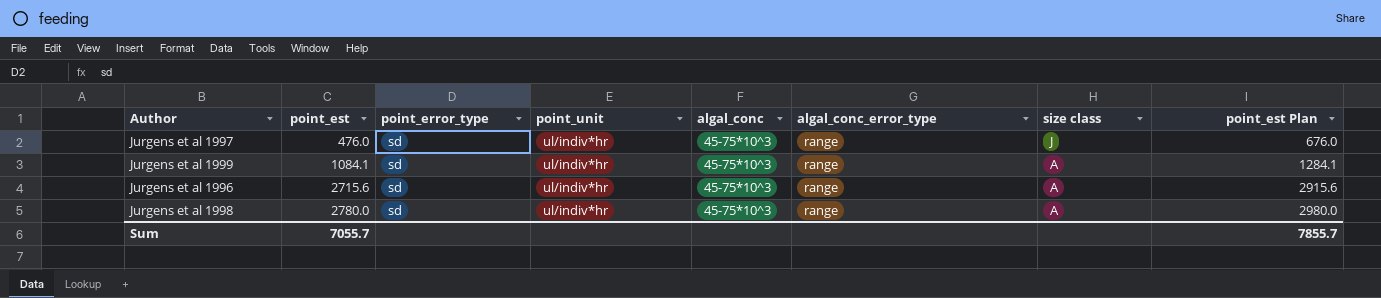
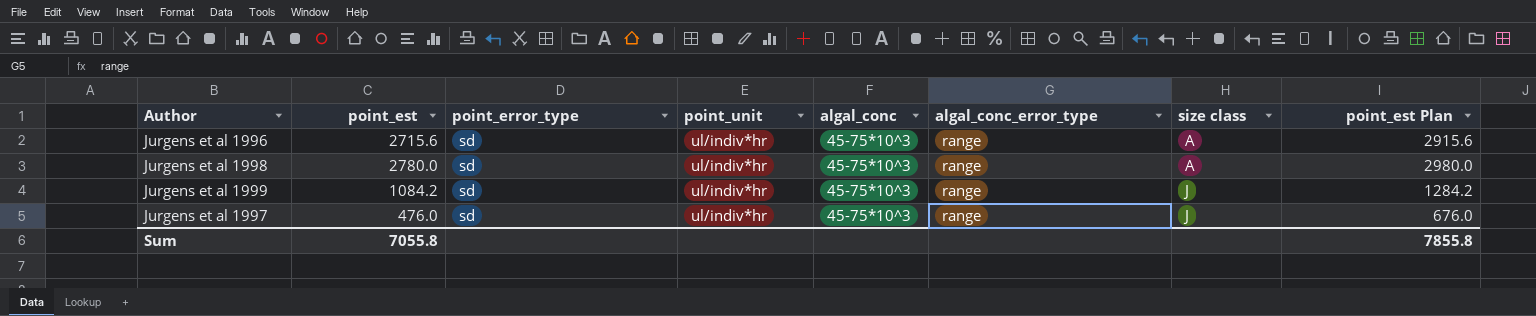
row order: point_est ascending -> size class ascending
Jurgens et al 1999 | point_est: 1084.1 -> 1084.2
Jurgens et al 1999 | size class: A -> J
Jurgens et al 1999 | point_est Plan: 1284.1 -> 1284.2
Sum | point_est: 7055.7 -> 7055.8
Sum | point_est Plan: 7855.7 -> 7855.8

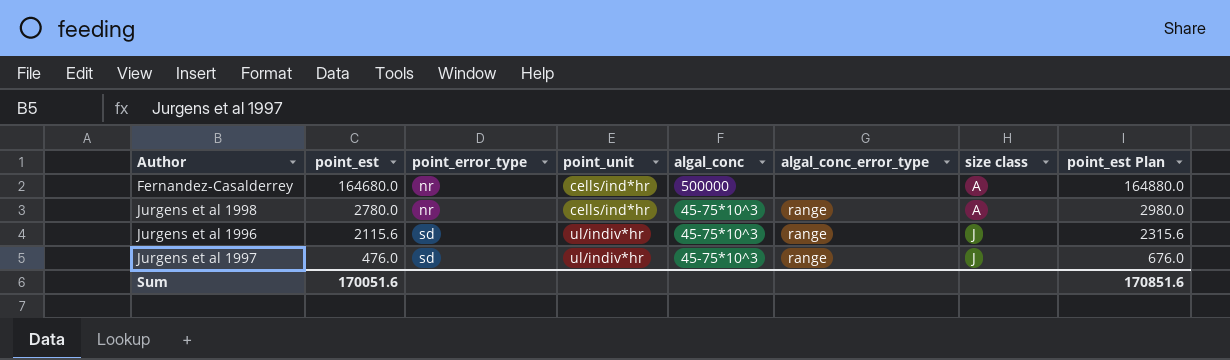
row order: size class ascending -> point_est descending
row Jurgens et al 1999: 1084.2 | sd | ul/indiv*hr | 45-75*10^3 | range | J | 1284.2 -> none
row Fernandez-Casalderrey: none -> 164680.0 | nr | cells/ind*hr | 500000 | none | A | 164880.0
Jurgens et al 1998 | point_error_type: sd -> nr
Jurgens et al 1998 | point_unit: ul/indiv*hr -> cells/ind*hr
Jurgens et al 1996 | point_est: 2715.6 -> 2115.6
Jurgens et al 1996 | size class: A -> J
Jurgens et al 1996 | point_est Plan: 2915.6 -> 2315.6
Sum | point_est: 7055.8 -> 170051.6
Sum | point_est Plan: 7855.8 -> 170851.6

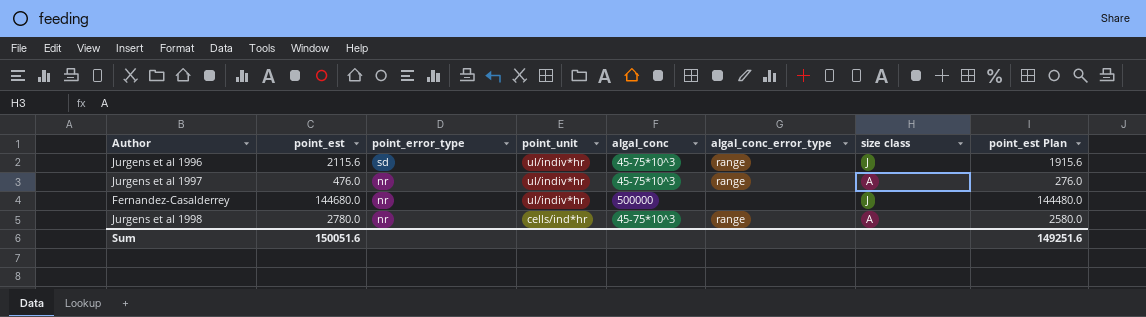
row order: point_est descending -> point_error_type descending
column point_est Plan | formula: [point_est] + 200 -> [point_est] - 200
Jurgens et al 1997 | point_error_type: sd -> nr
Jurgens et al 1997 | size class: J -> A
Fernandez-Casalderrey | point_est: 164680.0 -> 144680.0
Fernandez-Casalderrey | point_unit: cells/ind*hr -> ul/indiv*hr
Fernandez-Casalderrey | size class: A -> J
Sum | point_est: 170051.6 -> 150051.6
Sum | point_est Plan: 170851.6 -> 149251.6

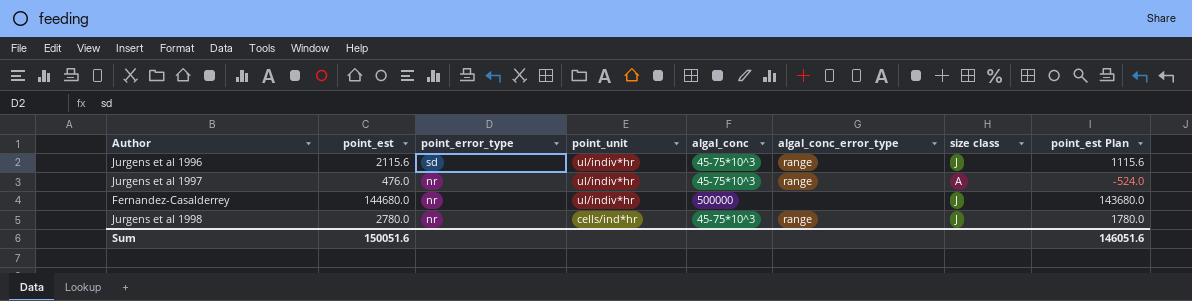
column point_est Plan | formula: [point_est] - 200 -> [point_est] - 1000
Jurgens et al 1998 | size class: A -> J
Sum | point_est Plan: 149251.6 -> 146051.6

